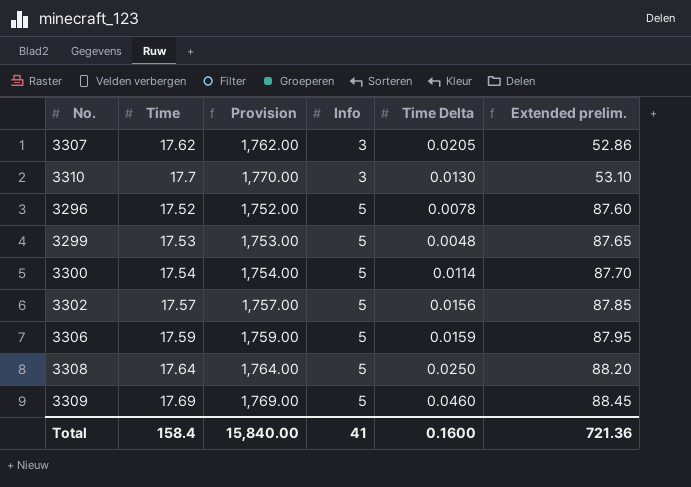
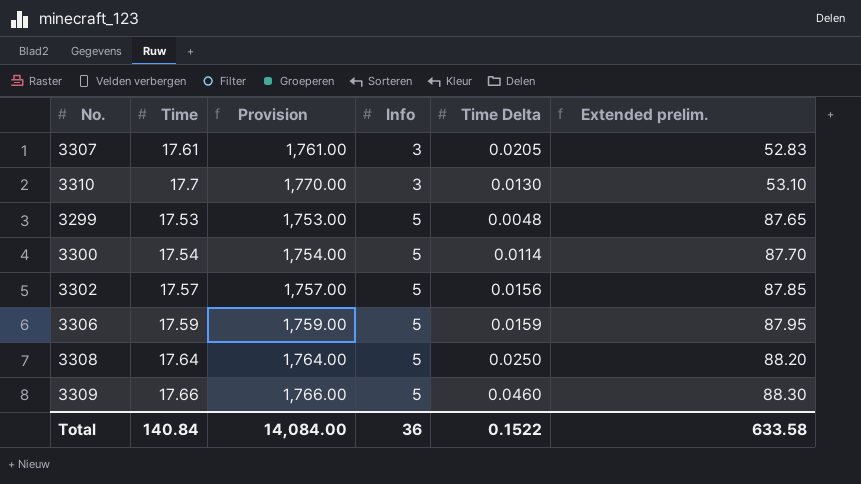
row 3296: 17.52 | 1,752.00 | 5 | 0.0078 | 87.60 -> none
3307 | Time: 17.62 -> 17.61
3307 | Provision: 1,762.00 -> 1,761.00
3307 | Extended prelim.: 52.86 -> 52.83
3309 | Time: 17.69 -> 17.66
3309 | Provision: 1,769.00 -> 1,766.00
3309 | Extended prelim.: 88.45 -> 88.30
Total | Time: 158.4 -> 140.84
Total | Provision: 15,840.00 -> 14,084.00
Total | Info: 41 -> 36
Total | Time Delta: 0.1600 -> 0.1522
Total | Extended prelim.: 721.36 -> 633.58

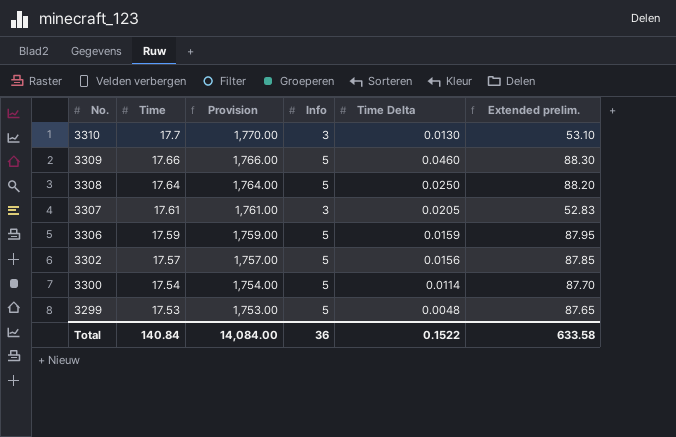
row order: Info ascending -> No. descending

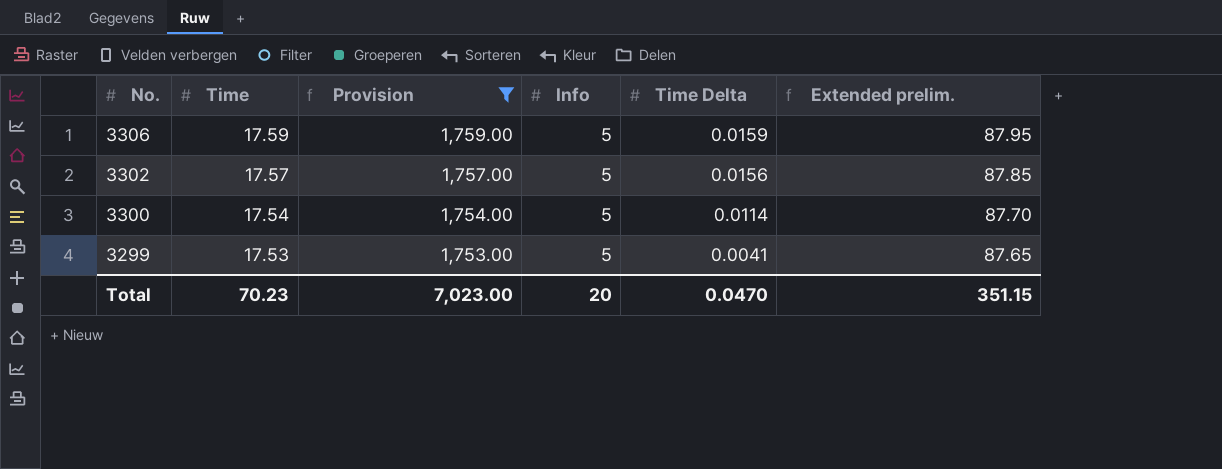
filter: none -> Provision <= 1,759.00
3299 | Time Delta: 0.0048 -> 0.0041
Total | Time: 140.84 -> 70.23
Total | Provision: 14,084.00 -> 7,023.00
Total | Info: 36 -> 20
Total | Time Delta: 0.1522 -> 0.0470
Total | Extended prelim.: 633.58 -> 351.15

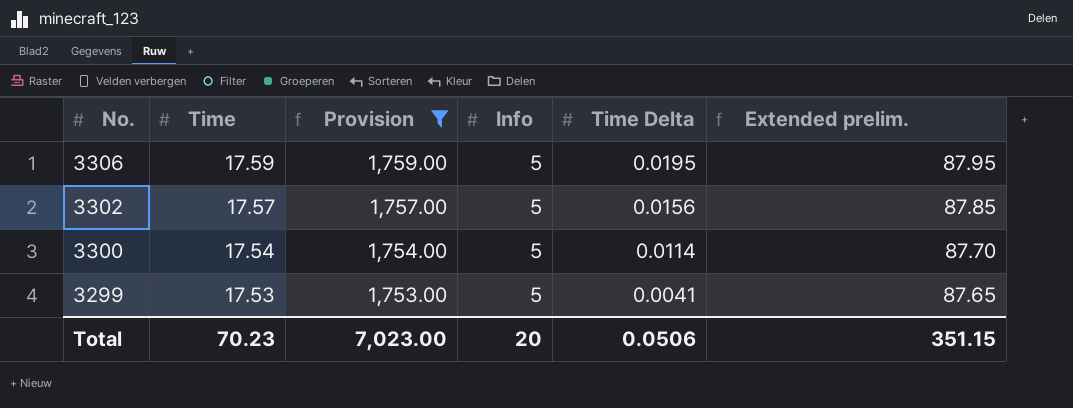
3306 | Time Delta: 0.0159 -> 0.0195
Total | Time Delta: 0.0470 -> 0.0506

